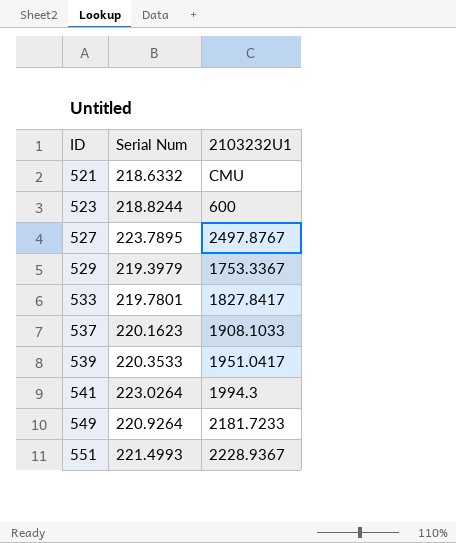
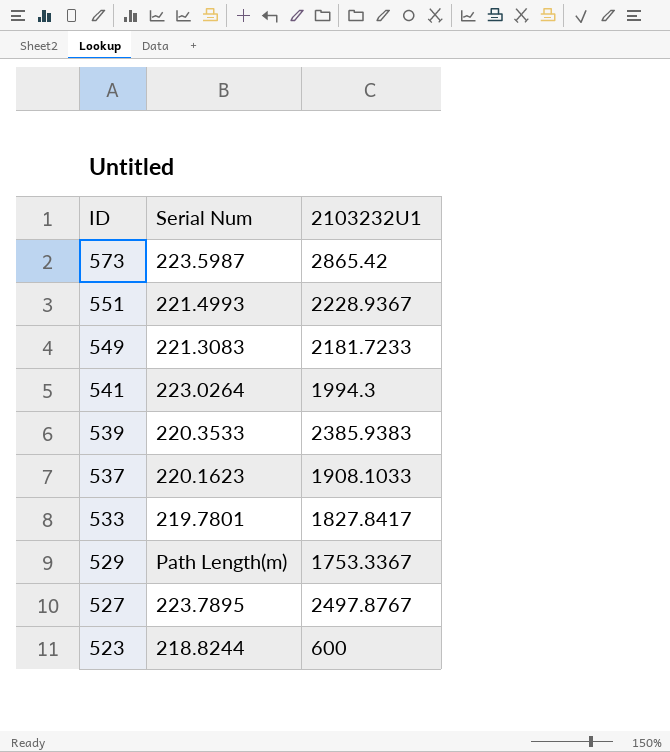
row order: ID ascending -> ID descending
row 521: 218.6332 | CMU -> none
row 573: none -> 223.5987 | 2865.42
549 | Serial Num: 220.9264 -> 221.3083
539 | 2103232U1: 1951.0417 -> 2385.9383
529 | Serial Num: 219.3979 -> Path Length(m)

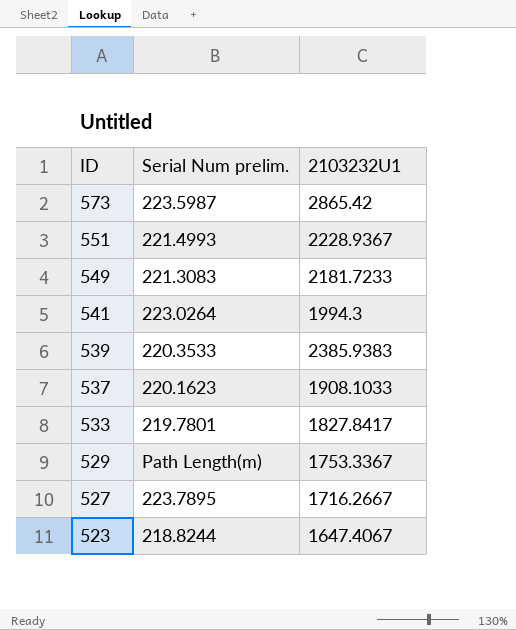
column name: Serial Num -> Serial Num prelim.
527 | 2103232U1: 2497.8767 -> 1716.2667
523 | 2103232U1: 600 -> 1647.4067

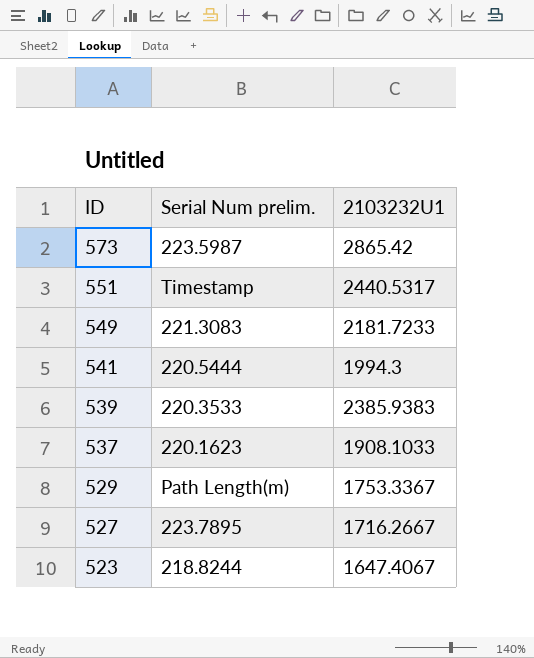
row 533: 219.7801 | 1827.8417 -> none
551 | Serial Num prelim.: 221.4993 -> Timestamp
551 | 2103232U1: 2228.9367 -> 2440.5317
541 | Serial Num prelim.: 223.0264 -> 220.5444

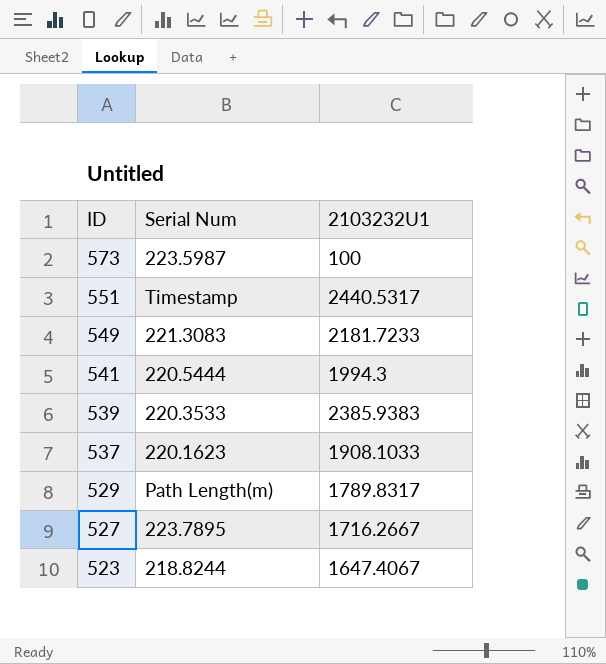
column name: Serial Num prelim. -> Serial Num
573 | 2103232U1: 2865.42 -> 100
529 | 2103232U1: 1753.3367 -> 1789.8317

